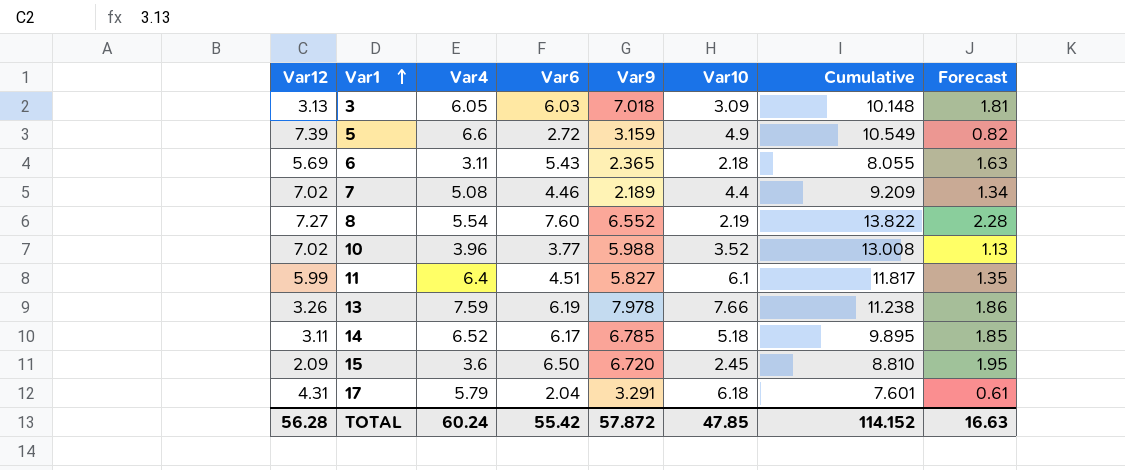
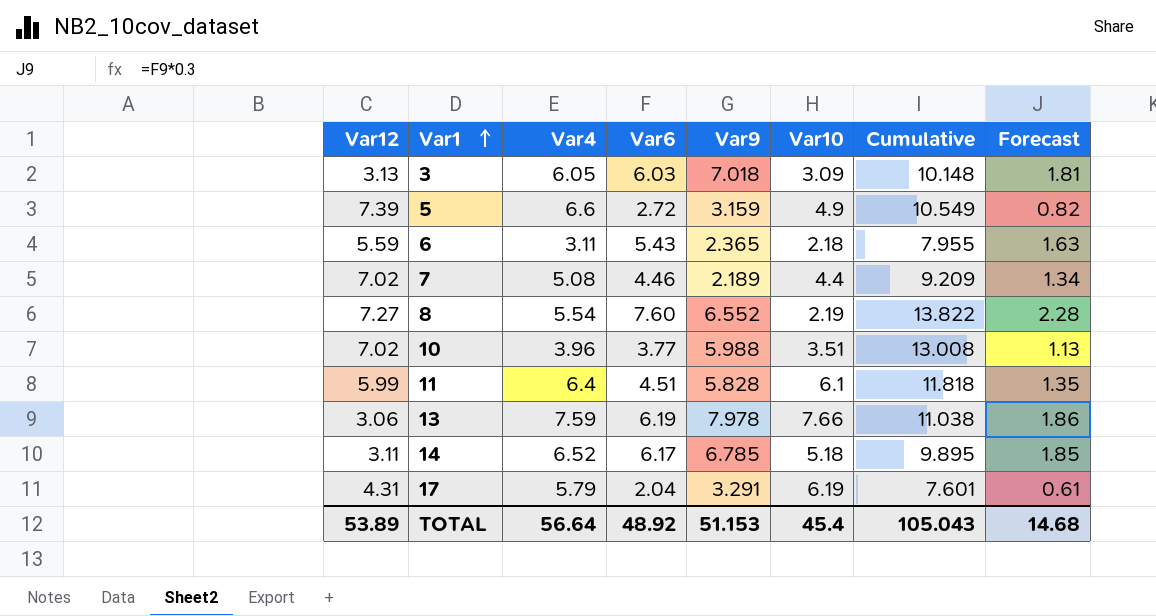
row 15: 2.09 | 3.6 | 6.50 | 6.720 | 2.45 | 8.810 | 1.95 -> none
6 | Var12: 5.69 -> 5.59
6 | Cumulative: 8.055 -> 7.955
10 | Var10: 3.52 -> 3.51
11 | Var9: 5.827 -> 5.828
11 | Cumulative: 11.817 -> 11.818
13 | Var12: 3.26 -> 3.06
13 | Cumulative: 11.238 -> 11.038
17 | Var10: 6.18 -> 6.19
TOTAL | Var12: 56.28 -> 53.89
TOTAL | Var4: 60.24 -> 56.64
TOTAL | Var6: 55.42 -> 48.92
TOTAL | Var9: 57.872 -> 51.153
TOTAL | Var10: 47.85 -> 45.4
TOTAL | Cumulative: 114.152 -> 105.043
TOTAL | Forecast: 16.63 -> 14.68

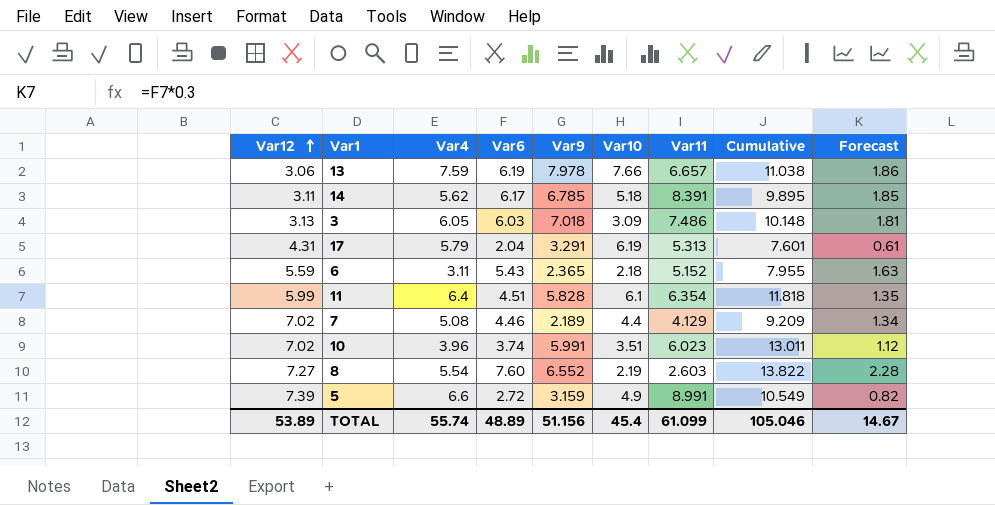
row order: Var1 ascending -> Var12 ascending
column Var11 | position: none -> 7
14 | Var4: 6.52 -> 5.62
10 | Var6: 3.77 -> 3.74
10 | Var9: 5.988 -> 5.991
10 | Cumulative: 13.008 -> 13.011
10 | Forecast: 1.13 -> 1.12
TOTAL | Var4: 56.64 -> 55.74
TOTAL | Var6: 48.92 -> 48.89
TOTAL | Var9: 51.153 -> 51.156
TOTAL | Cumulative: 105.043 -> 105.046
TOTAL | Forecast: 14.68 -> 14.67

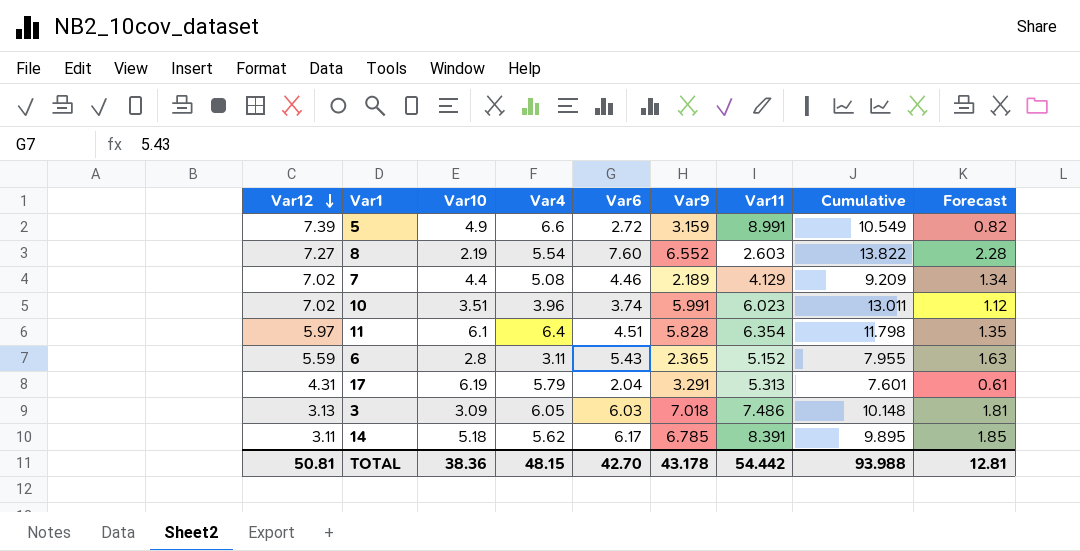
row order: Var12 ascending -> Var12 descending
column Var10 | position: 6 -> 3
row 13: 3.06 | 7.59 | 6.19 | 7.978 | 7.66 | 6.657 | 11.038 | 1.86 -> none
11 | Var12: 5.99 -> 5.97
11 | Cumulative: 11.818 -> 11.798
6 | Var10: 2.18 -> 2.8
TOTAL | Var12: 53.89 -> 50.81
TOTAL | Var10: 45.4 -> 38.36
TOTAL | Var4: 55.74 -> 48.15
TOTAL | Var6: 48.89 -> 42.70
TOTAL | Var9: 51.156 -> 43.178
TOTAL | Var11: 61.099 -> 54.442
TOTAL | Cumulative: 105.046 -> 93.988
TOTAL | Forecast: 14.67 -> 12.81

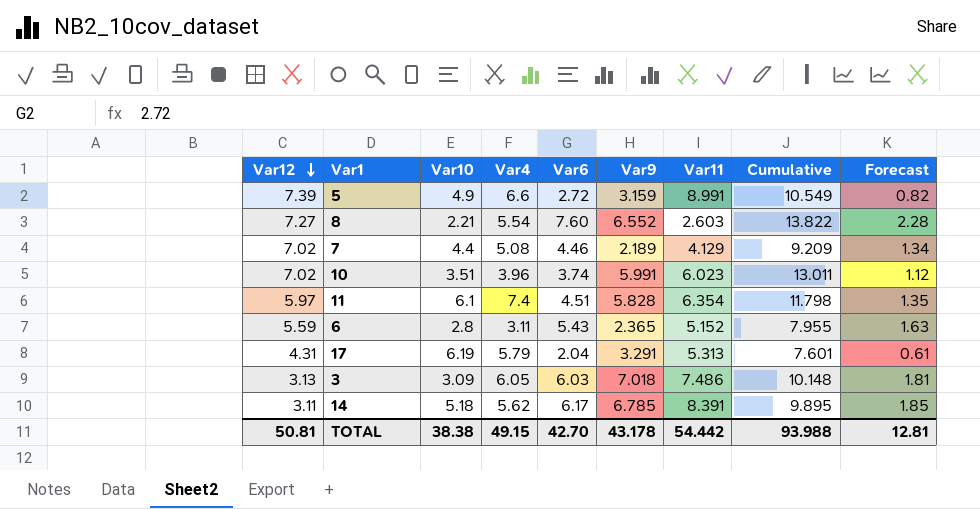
8 | Var10: 2.19 -> 2.21
11 | Var4: 6.4 -> 7.4
TOTAL | Var10: 38.36 -> 38.38
TOTAL | Var4: 48.15 -> 49.15

